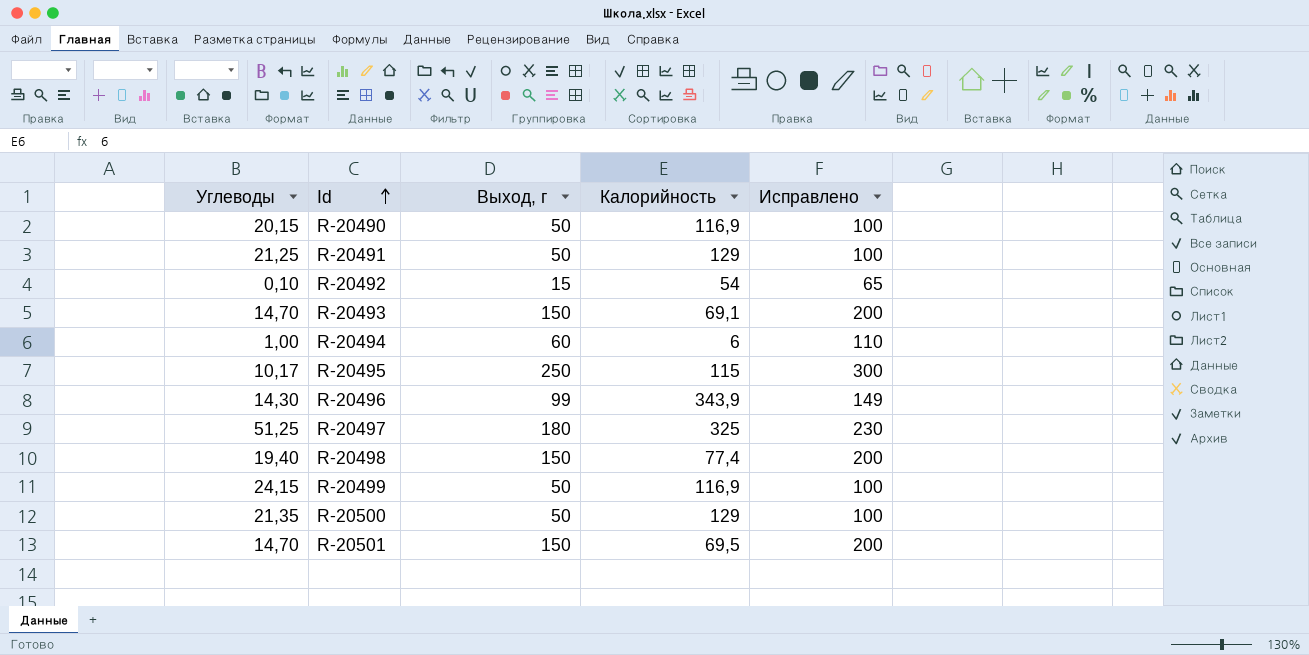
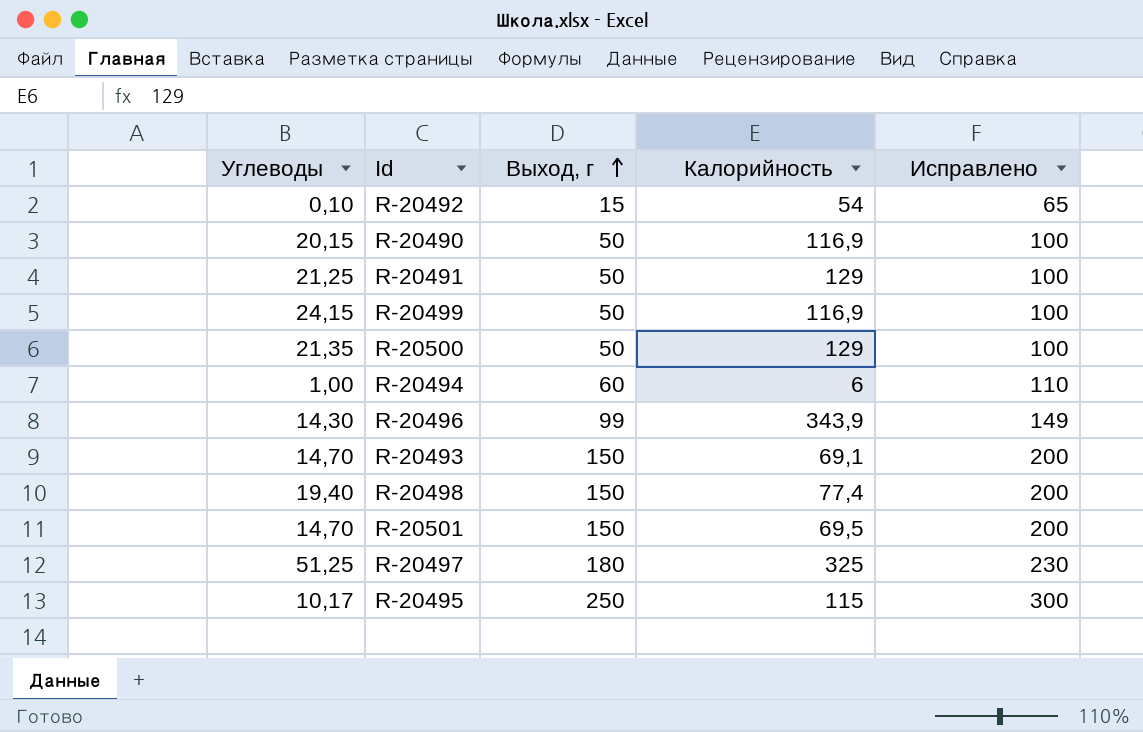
row order: Id ascending -> Выход, г ascending

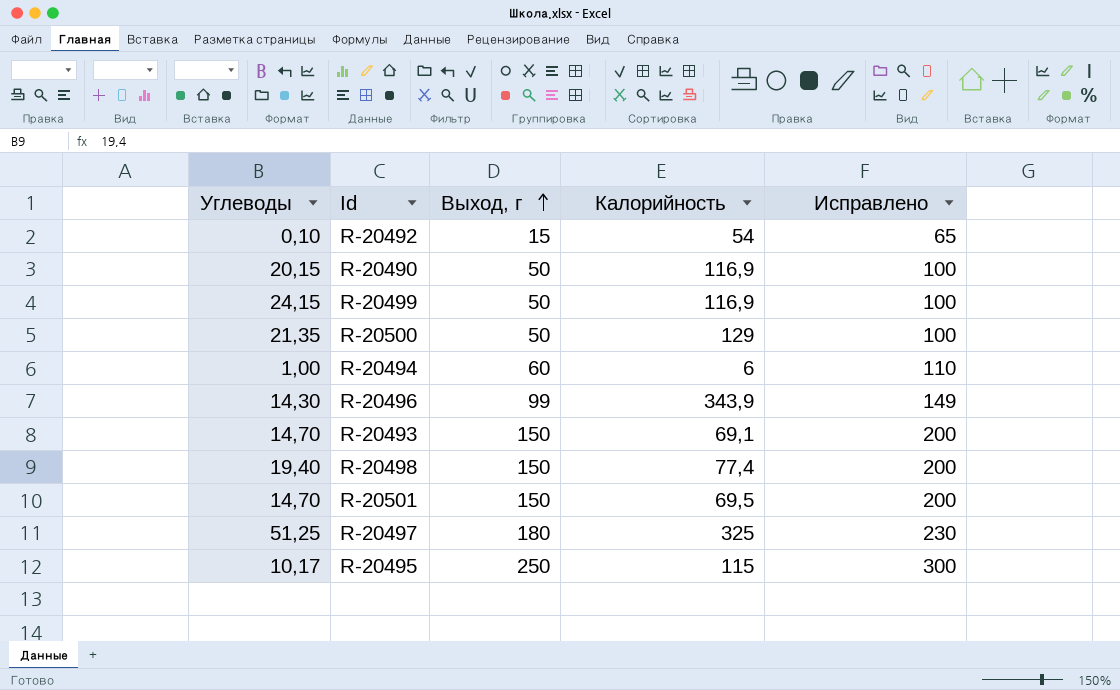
row R-20491: 21,25 | 50 | 129 | 100 -> none

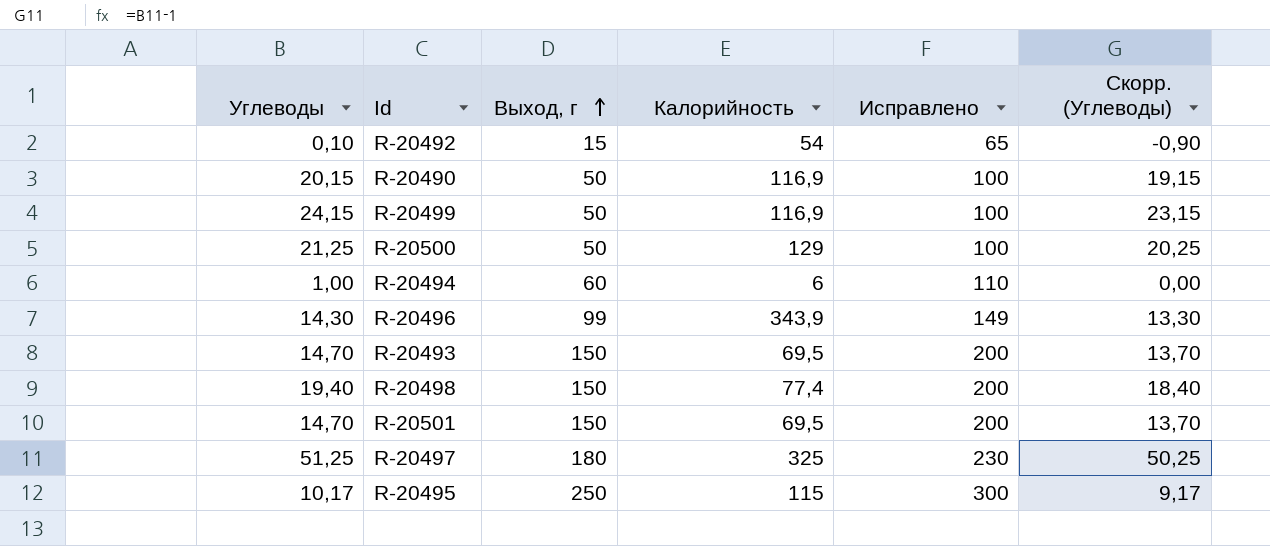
column Скорр. (Углеводы) | formula: none -> [Углеводы] - 1
R-20500 | Углеводы: 21,35 -> 21,25
R-20493 | Калорийность: 69,1 -> 69,5

